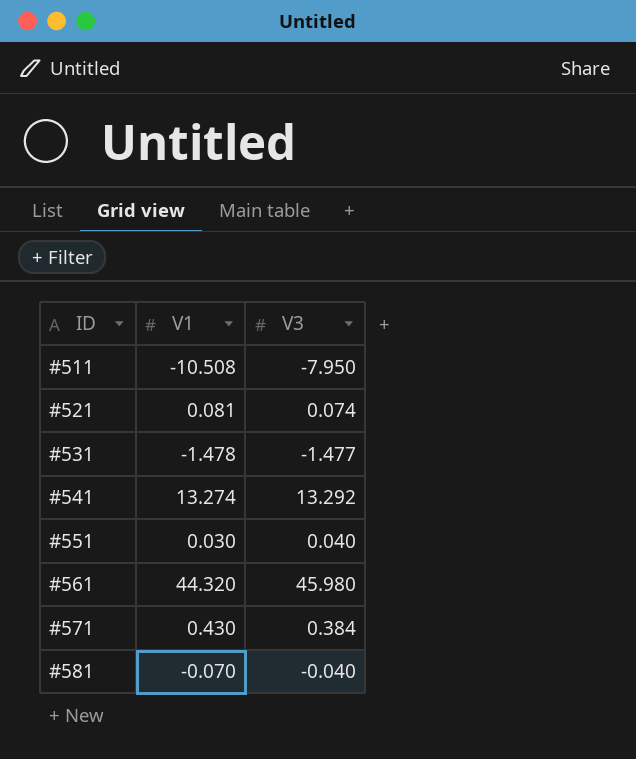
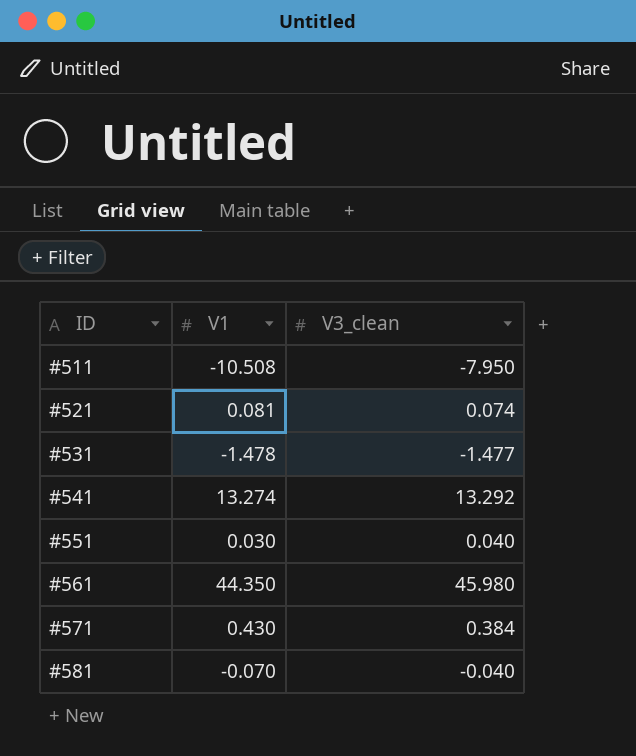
column name: V3 -> V3_clean
#561 | V1: 44.320 -> 44.350

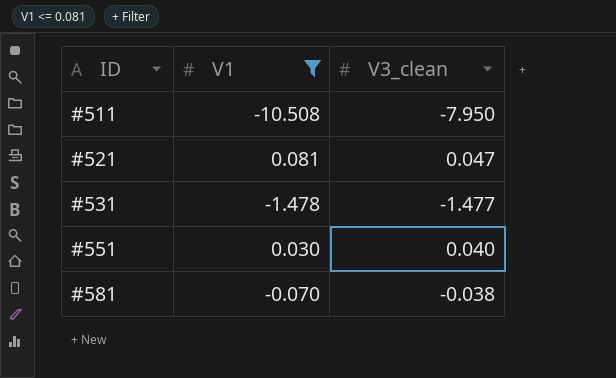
filter: none -> V1 <= 0.081
#521 | V3_clean: 0.074 -> 0.047
#581 | V3_clean: -0.040 -> -0.038

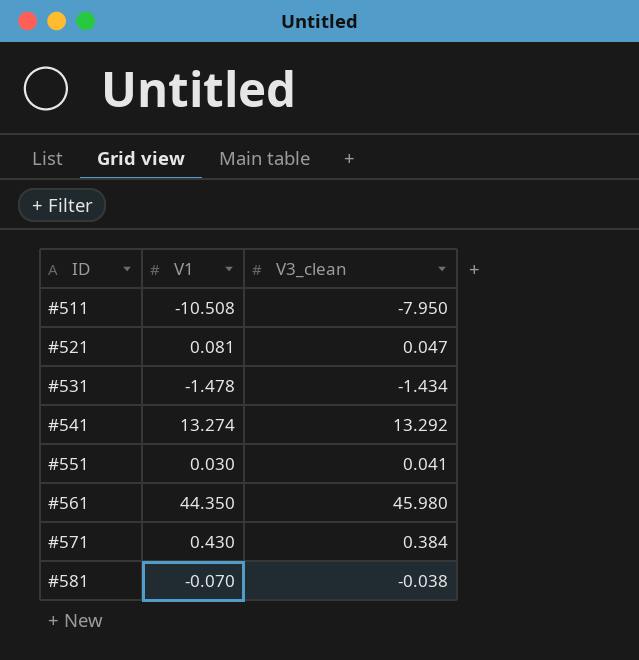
filter: V1 <= 0.081 -> none
#531 | V3_clean: -1.477 -> -1.434
#551 | V3_clean: 0.040 -> 0.041

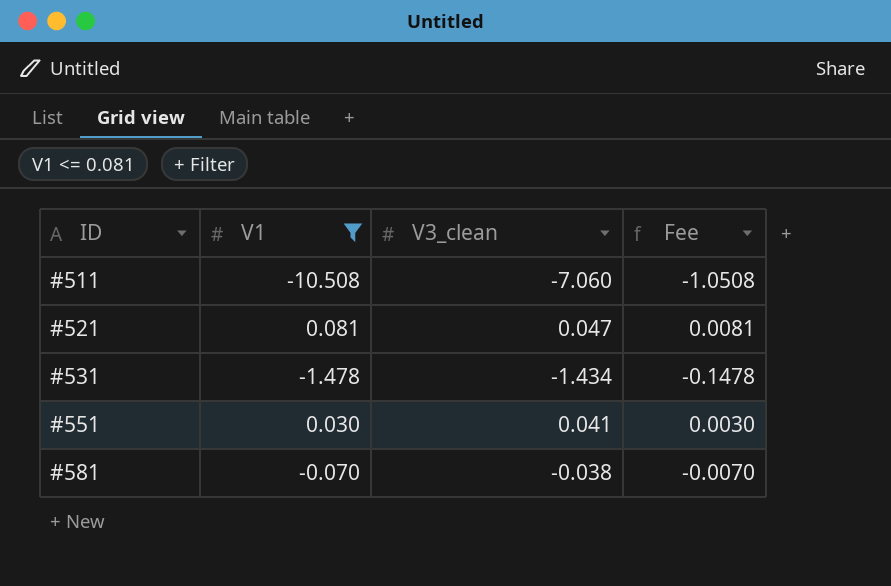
filter: none -> V1 <= 0.081
column Fee | formula: none -> [V1] * 0.1
#511 | V3_clean: -7.950 -> -7.060

